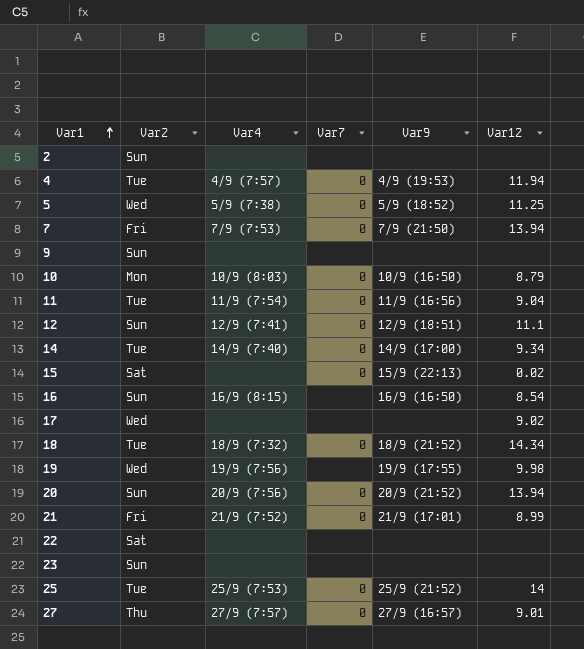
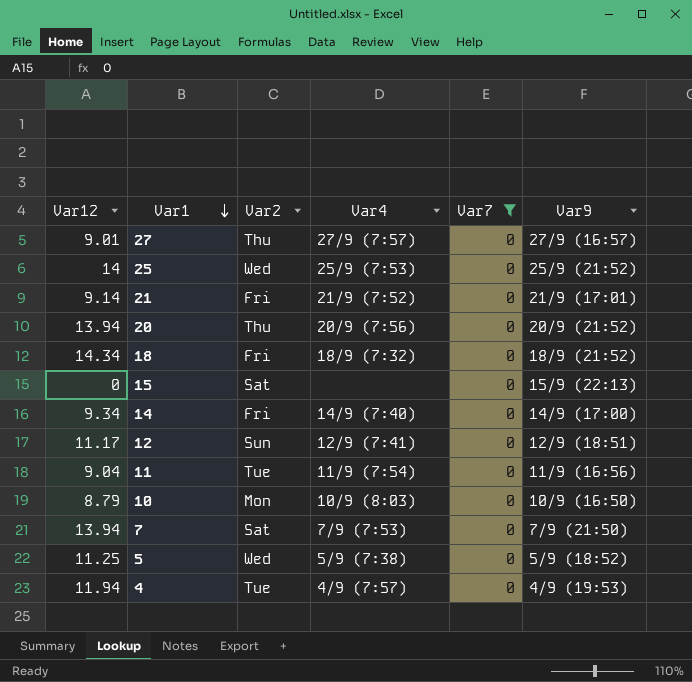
filter: none -> Var7 = 0
row order: Var1 ascending -> Var1 descending
column Var12 | position: 6 -> 1
25 | Var2: Tue -> Wed
21 | Var12: 8.99 -> 9.14
20 | Var2: Sun -> Thu
18 | Var2: Tue -> Fri
15 | Var12: 0.02 -> 0
14 | Var2: Tue -> Fri
12 | Var12: 11.1 -> 11.17
7 | Var2: Fri -> Sat

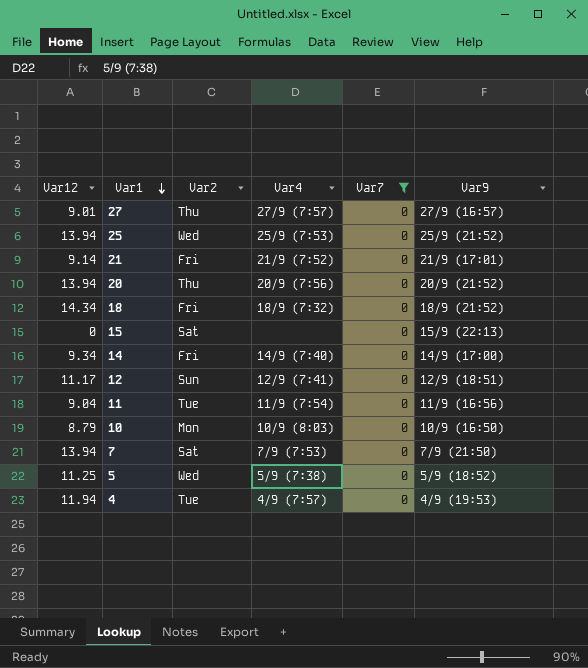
25 | Var12: 14 -> 13.94

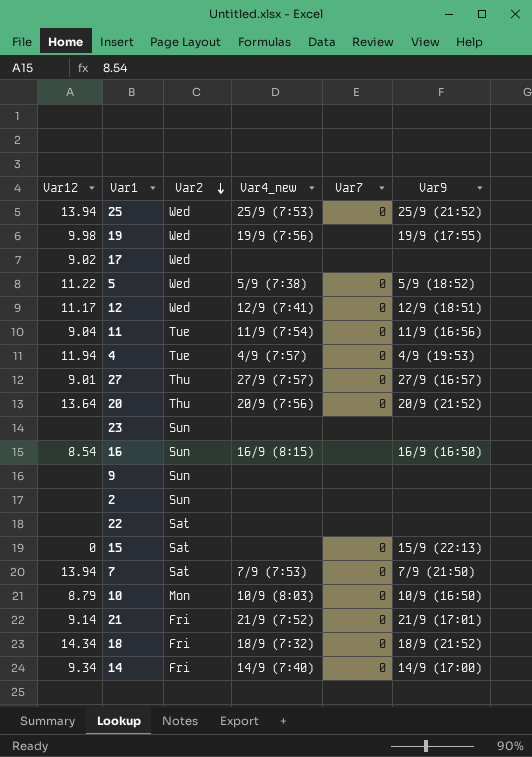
filter: Var7 = 0 -> none
row order: Var1 descending -> Var2 descending
column name: Var4 -> Var4_new
5 | Var12: 11.25 -> 11.22
12 | Var2: Sun -> Wed
20 | Var12: 13.94 -> 13.64

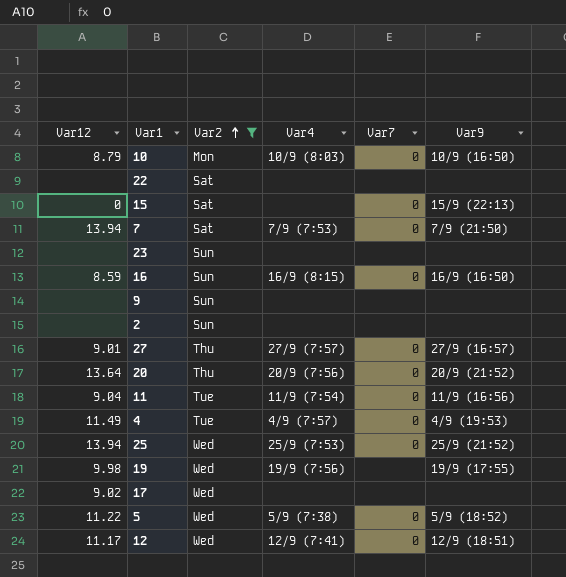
filter: none -> Var2 != Fri
row order: Var2 descending -> Var2 ascending
column name: Var4_new -> Var4
16 | Var12: 8.54 -> 8.59
16 | Var7: none -> 0
4 | Var12: 11.94 -> 11.49

